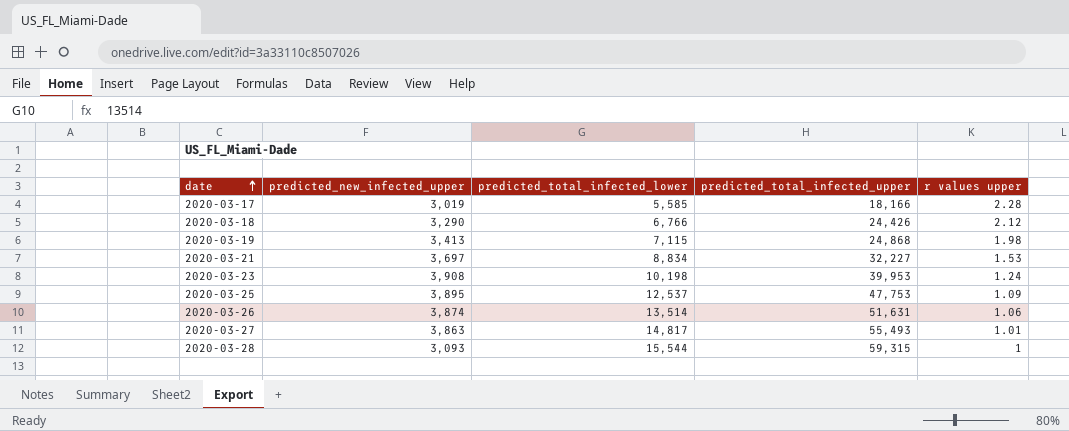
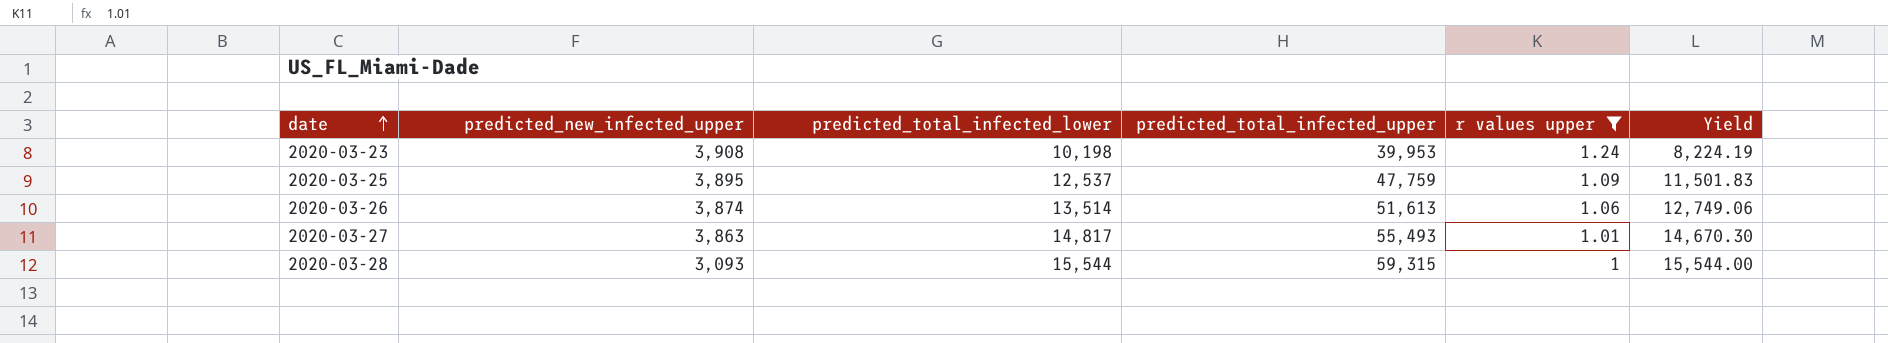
filter: none -> r values upper <= 1.24
column Yield | formula: none -> [predicted_total_infected_lower] / [r values upper]
2020-03-25 | predicted_total_infected_upper: 47,753 -> 47,759
2020-03-26 | predicted_total_infected_upper: 51,631 -> 51,613

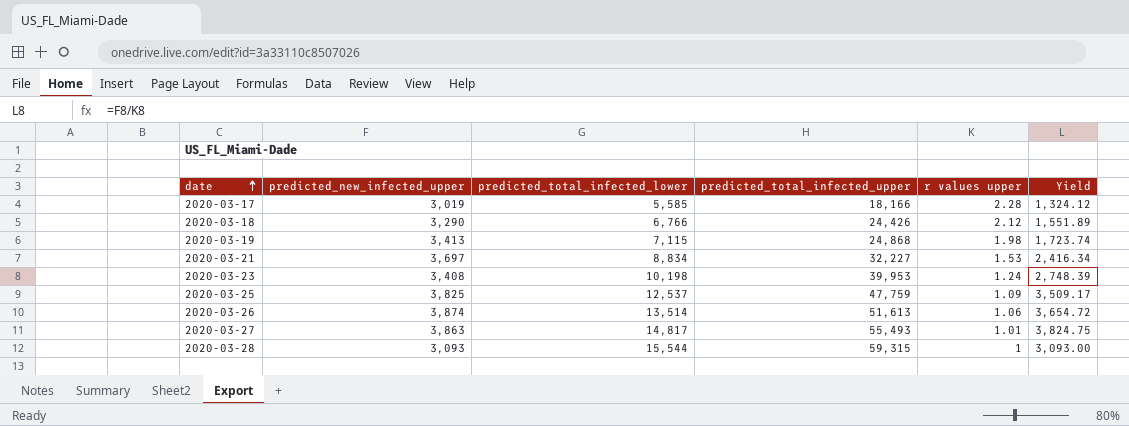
filter: r values upper <= 1.24 -> none
column Yield | formula: [predicted_total_infected_lower] / [r values upper] -> [predicted_new_infected_upper] / [r values upper]
2020-03-23 | predicted_new_infected_upper: 3,908 -> 3,408
2020-03-25 | predicted_new_infected_upper: 3,895 -> 3,825

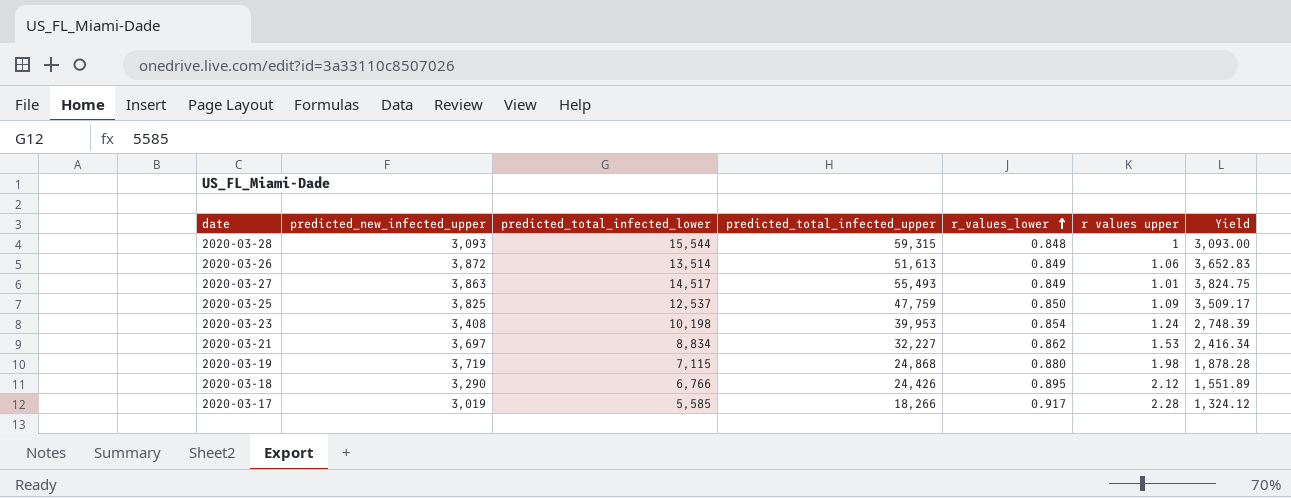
row order: date ascending -> r_values_lower ascending
column r_values_lower | position: none -> 5
2020-03-26 | predicted_new_infected_upper: 3,874 -> 3,872
2020-03-26 | Yield: 3,654.72 -> 3,652.83
2020-03-27 | predicted_total_infected_lower: 14,817 -> 14,517
2020-03-19 | predicted_new_infected_upper: 3,413 -> 3,719
2020-03-19 | Yield: 1,723.74 -> 1,878.28
2020-03-17 | predicted_total_infected_upper: 18,166 -> 18,266

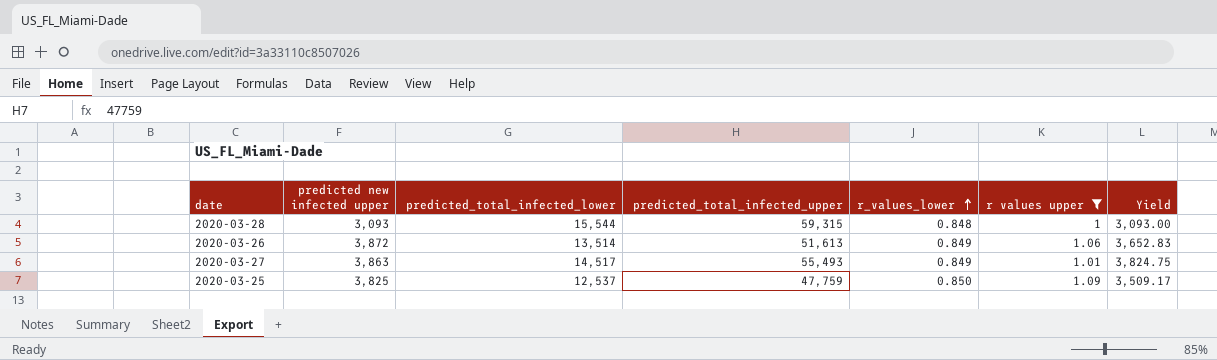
filter: none -> r values upper <= 1.09
column name: predicted_new_infected_upper -> predicted new infected upper

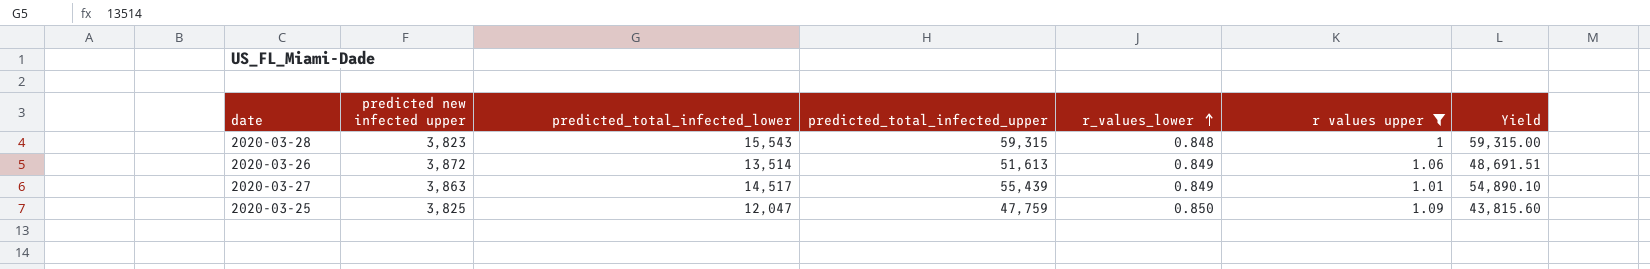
column Yield | formula: [predicted new infected upper] / [r values upper] -> [predicted_total_infected_upper] / [r values upper]
2020-03-28 | predicted new infected upper: 3,093 -> 3,823
2020-03-28 | predicted_total_infected_lower: 15,544 -> 15,543
2020-03-27 | predicted_total_infected_upper: 55,493 -> 55,439
2020-03-25 | predicted_total_infected_lower: 12,537 -> 12,047

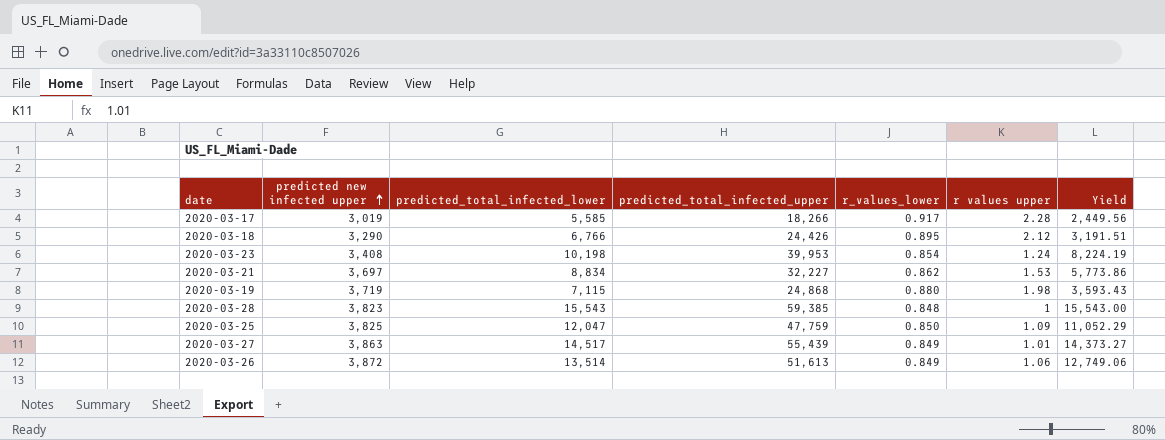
filter: r values upper <= 1.09 -> none
row order: r_values_lower ascending -> predicted new infected upper ascending
column Yield | formula: [predicted_total_infected_upper] / [r values upper] -> [predicted_total_infected_lower] / [r values upper]
2020-03-28 | predicted_total_infected_upper: 59,315 -> 59,385

